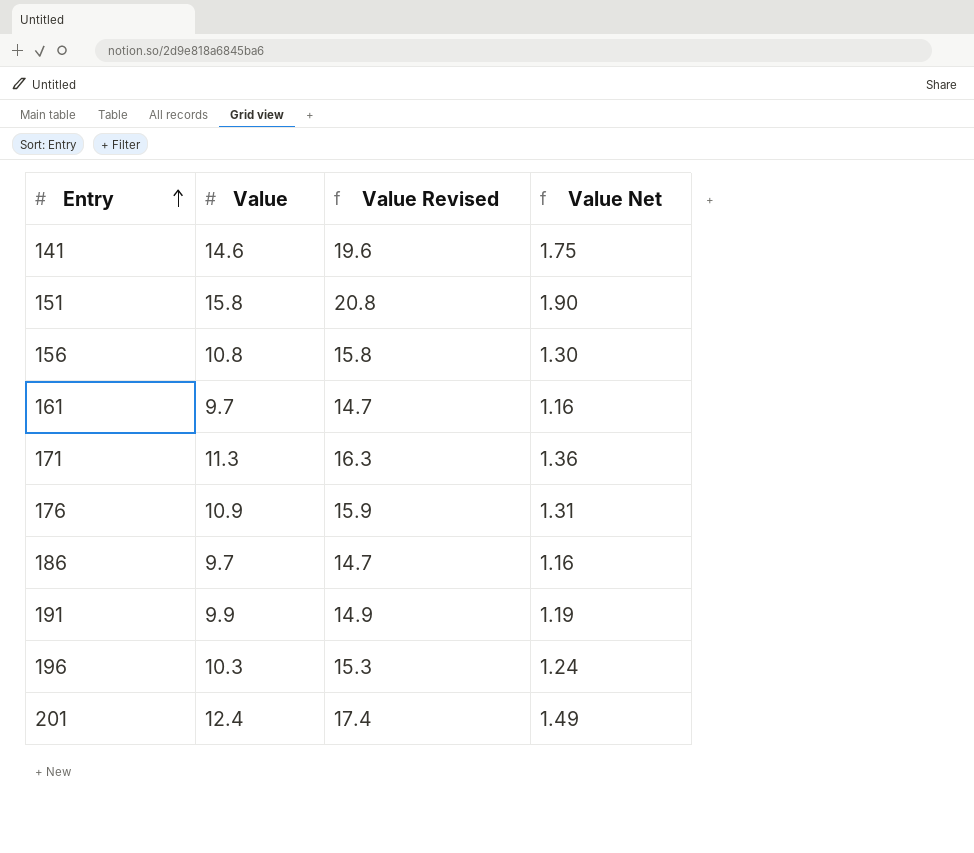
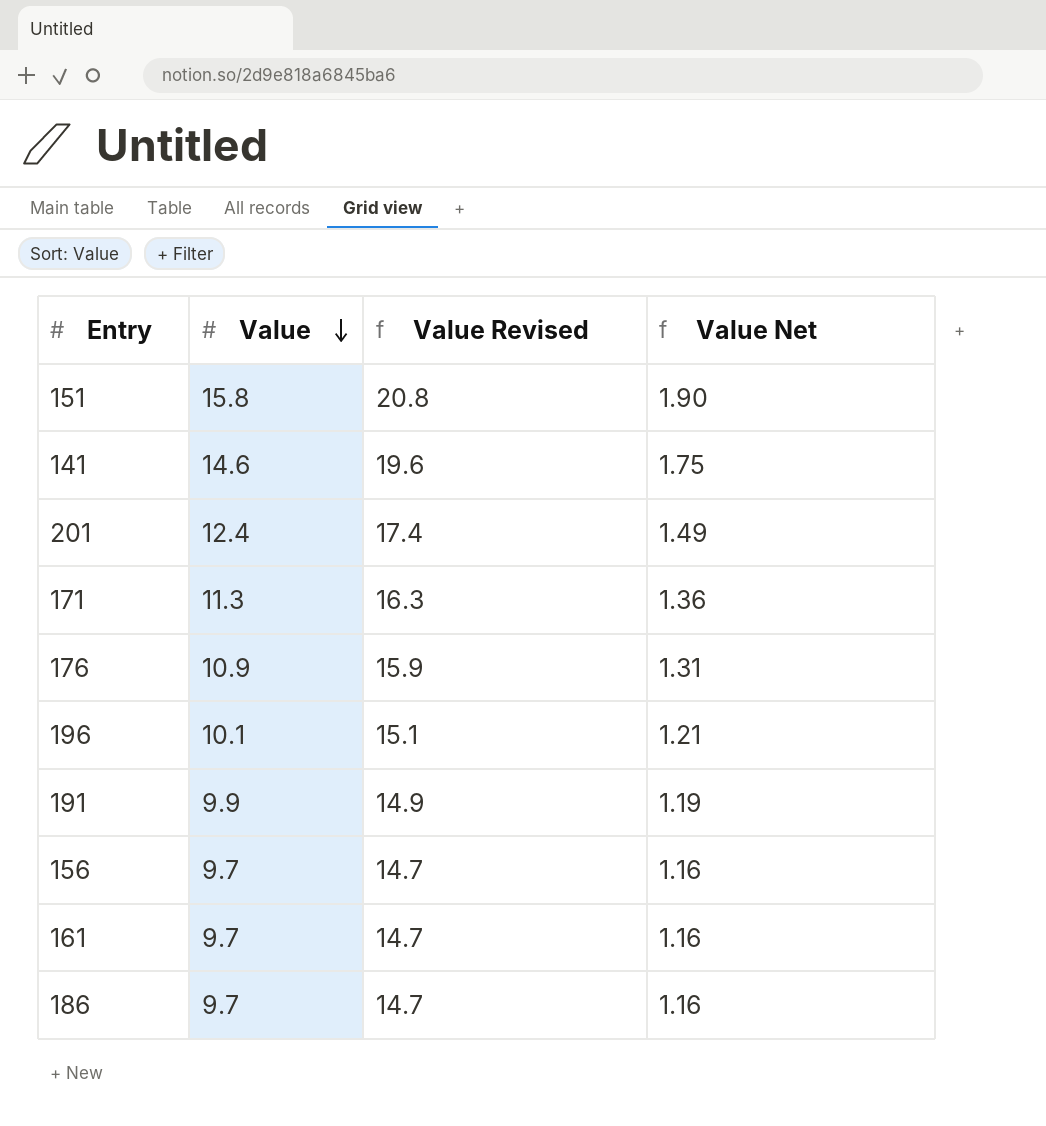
row order: Entry ascending -> Value descending
196 | Value: 10.3 -> 10.1
196 | Value Revised: 15.3 -> 15.1
196 | Value Net: 1.24 -> 1.21
156 | Value: 10.8 -> 9.7
156 | Value Revised: 15.8 -> 14.7
156 | Value Net: 1.30 -> 1.16

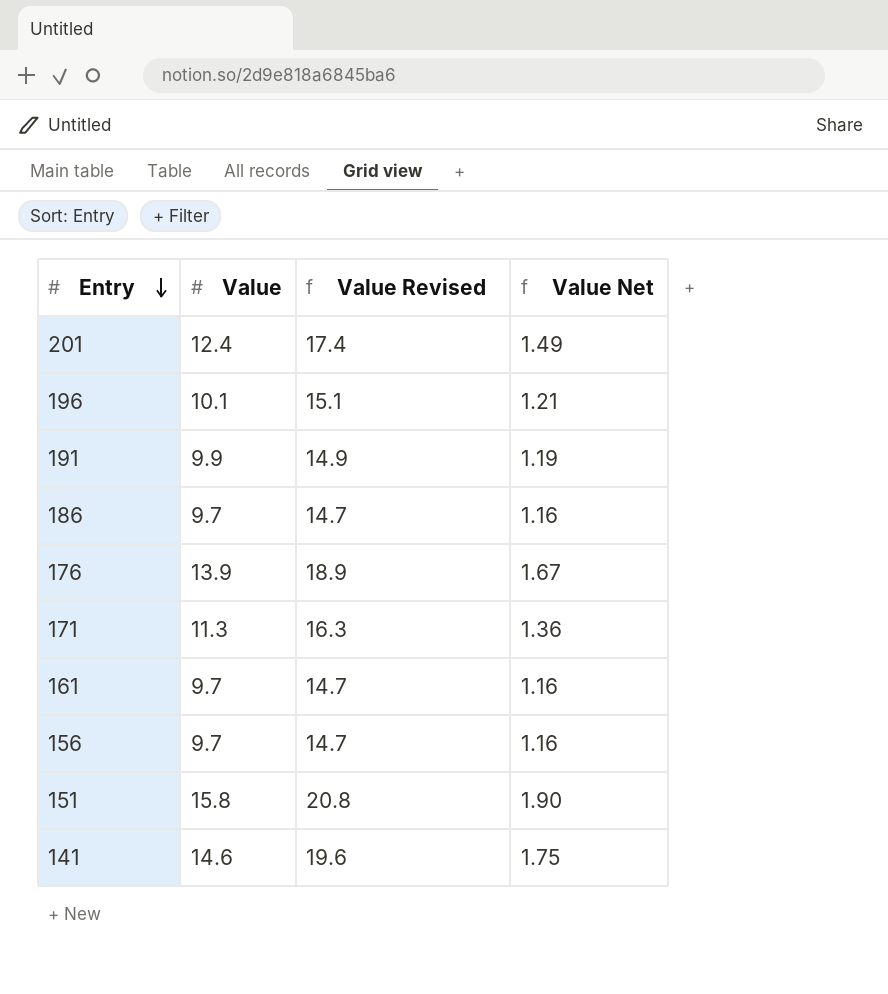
row order: Value descending -> Entry descending
176 | Value: 10.9 -> 13.9
176 | Value Revised: 15.9 -> 18.9
176 | Value Net: 1.31 -> 1.67

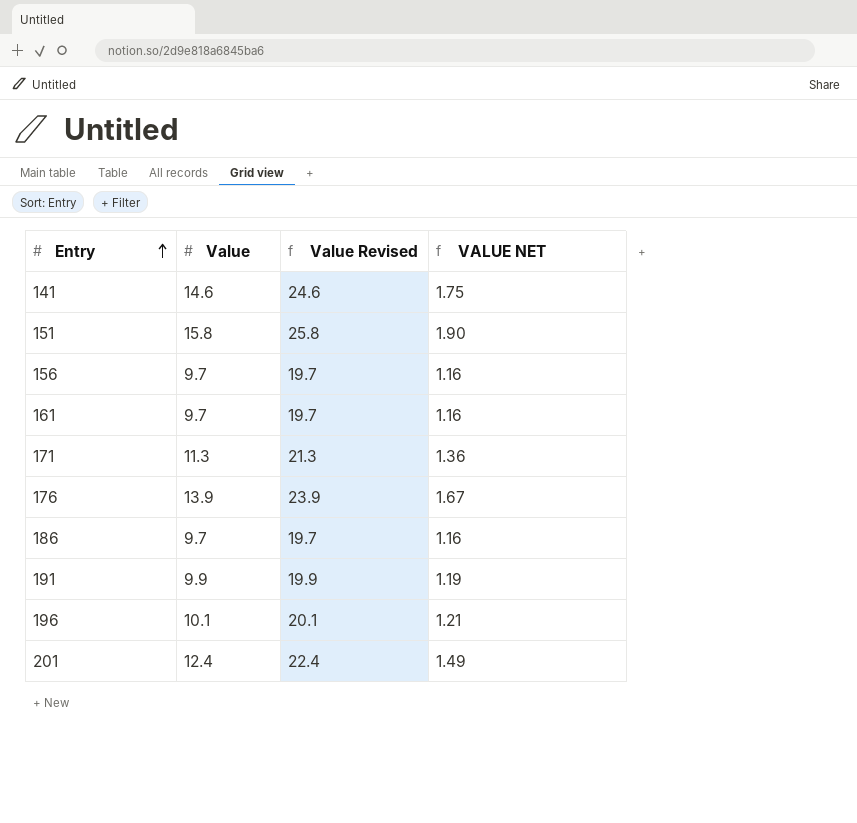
row order: Entry descending -> Entry ascending
column Value Revised | formula: [Value] + 5 -> [Value] + 10
column name: Value Net -> VALUE NET

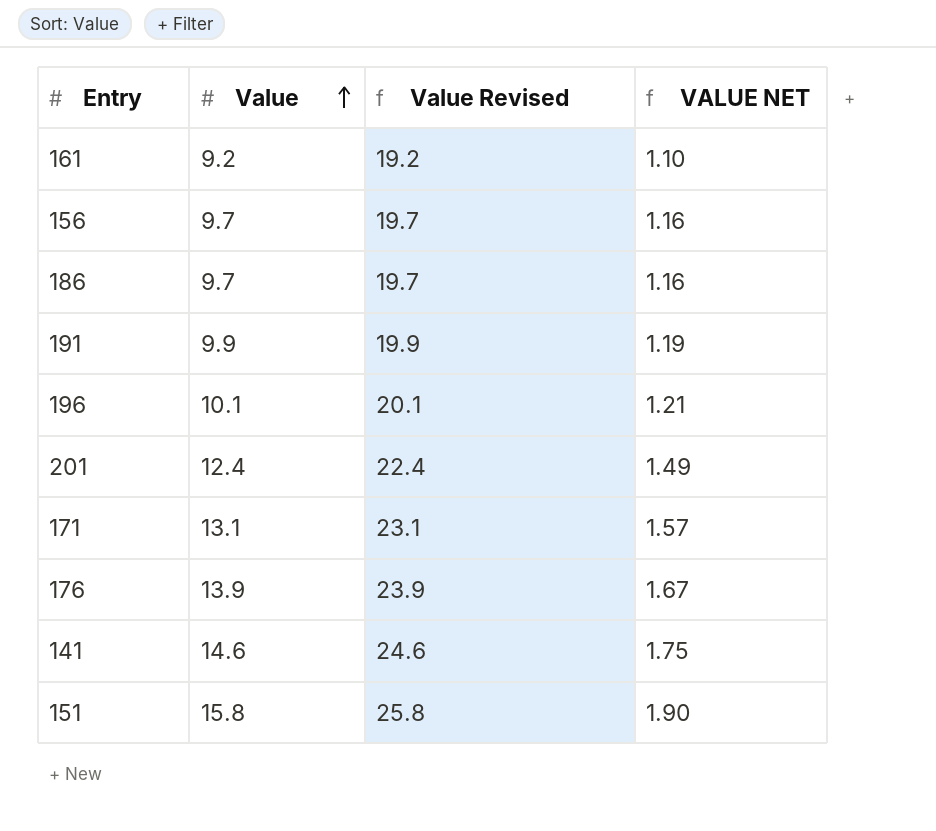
row order: Entry ascending -> Value ascending
161 | Value: 9.7 -> 9.2
161 | Value Revised: 19.7 -> 19.2
161 | VALUE NET: 1.16 -> 1.10
171 | Value: 11.3 -> 13.1
171 | Value Revised: 21.3 -> 23.1
171 | VALUE NET: 1.36 -> 1.57

